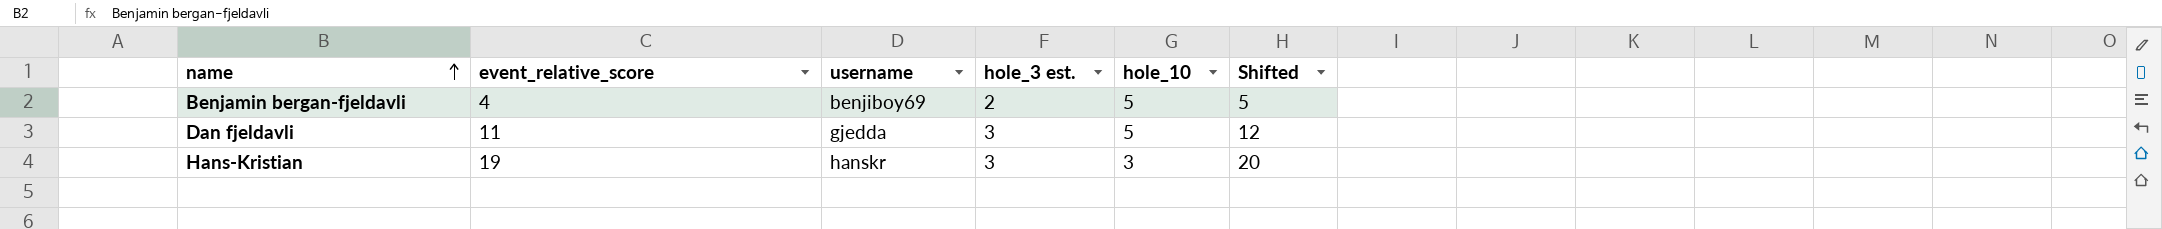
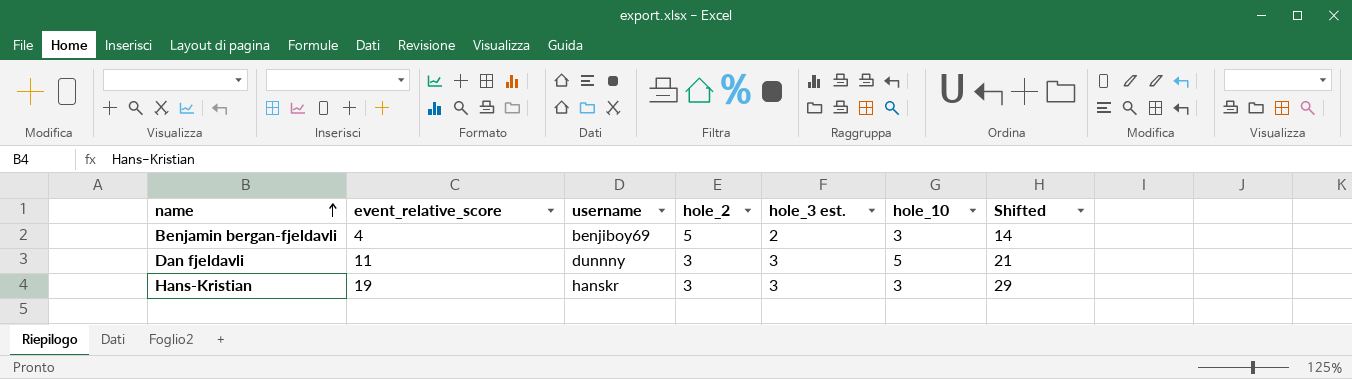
column hole_2 | position: none -> 4
column Shifted | formula: [event_relative_score] + 1 -> [event_relative_score] + 10
Benjamin bergan-fjeldavli | hole_10: 5 -> 3
Dan fjeldavli | username: gjedda -> dunnny

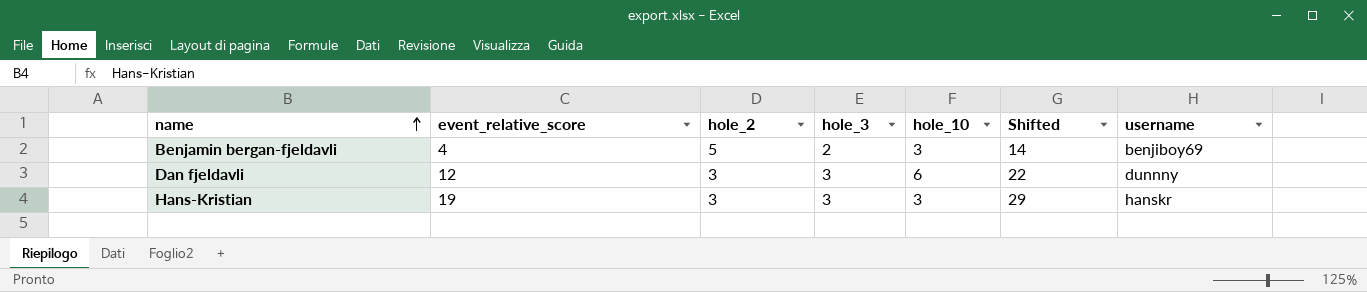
column name: hole_3 est. -> hole_3
column username | position: 3 -> 7
Dan fjeldavli | event_relative_score: 11 -> 12
Dan fjeldavli | hole_10: 5 -> 6
Dan fjeldavli | Shifted: 21 -> 22

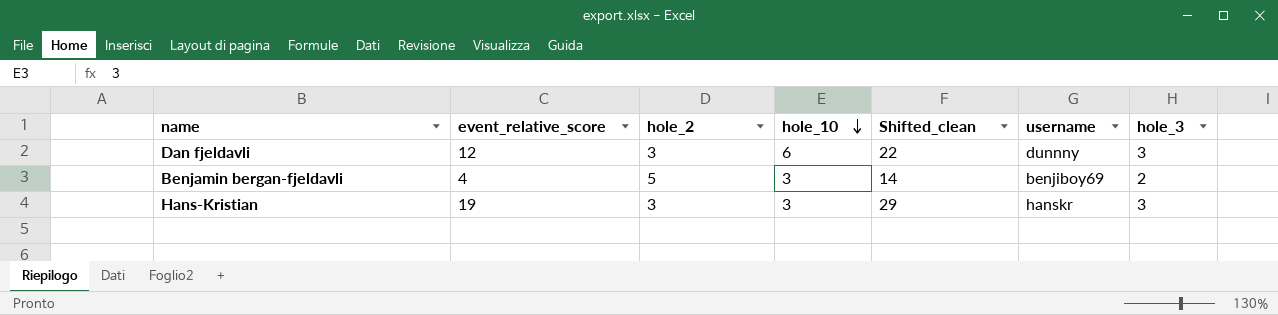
row order: name ascending -> hole_10 descending
column name: Shifted -> Shifted_clean
column hole_3 | position: 4 -> 7

